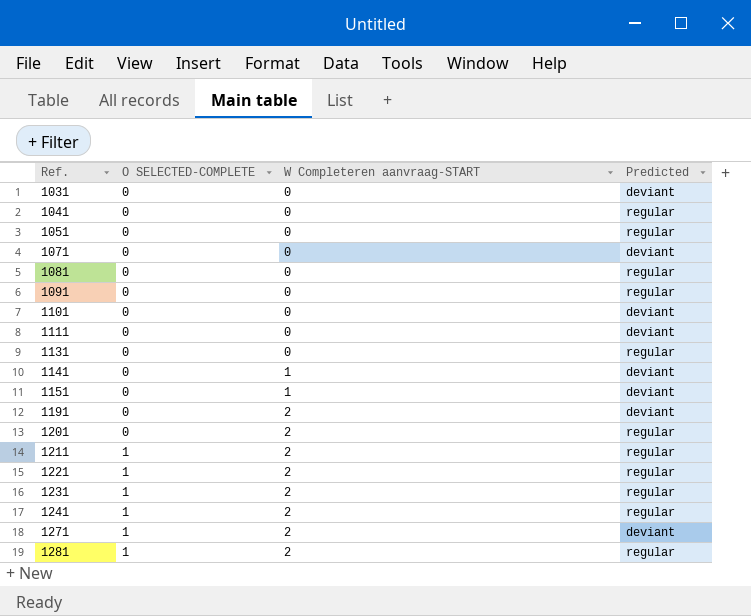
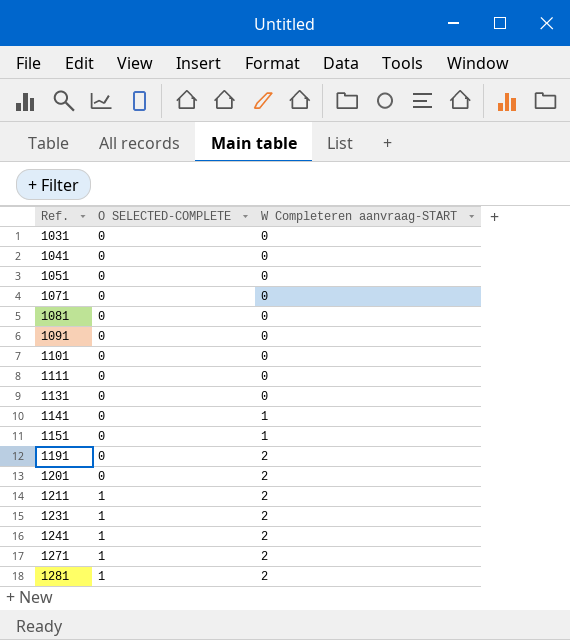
column Predicted | position: 4 -> none
row 1221: 1 | 2 | regular -> none

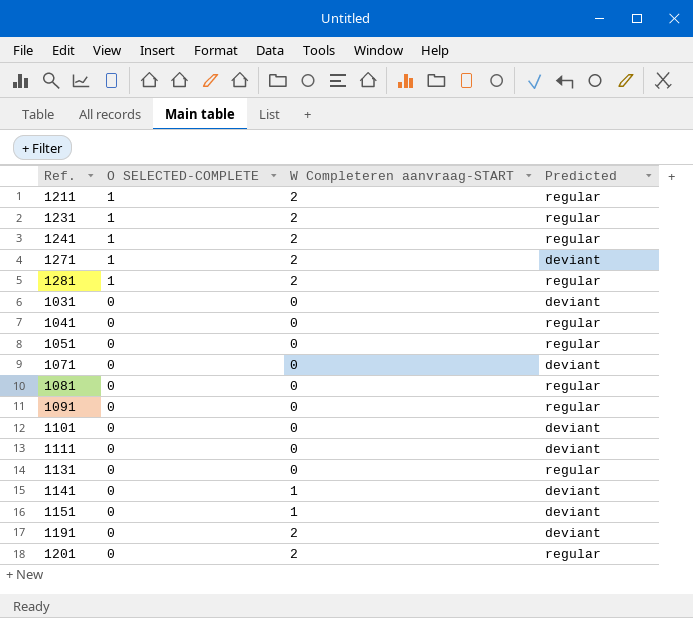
row order: Ref. ascending -> O SELECTED-COMPLETE descending
column Predicted | position: none -> 4

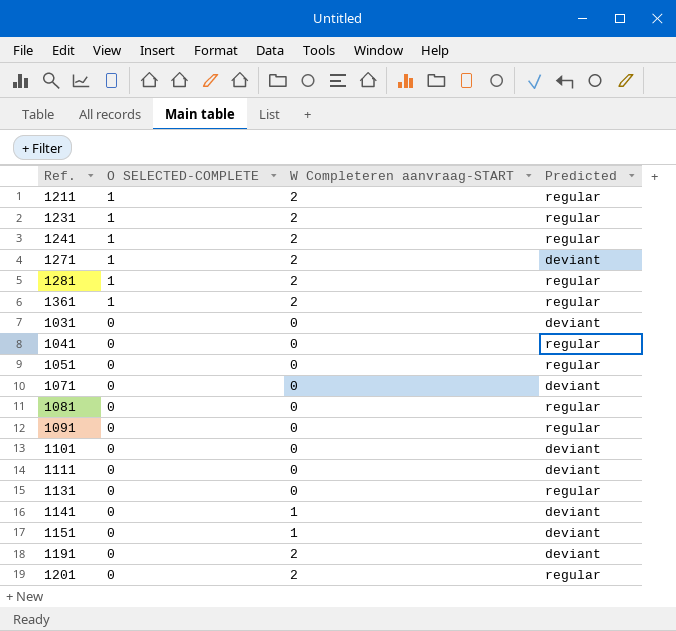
row 1361: none -> 1 | 2 | regular

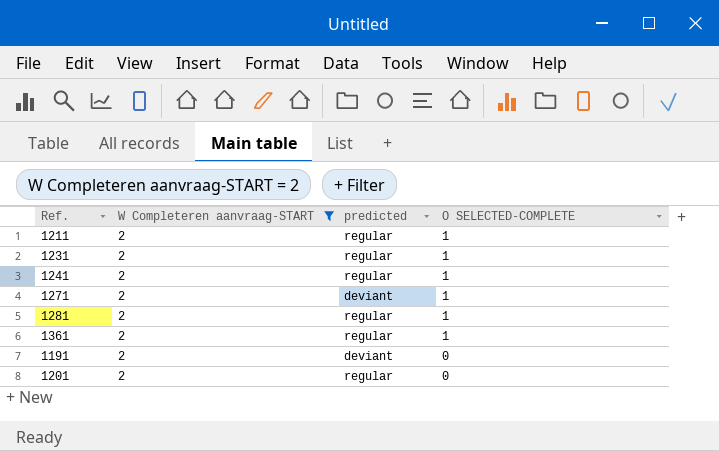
filter: none -> W Completeren aanvraag-START = 2
column name: Predicted -> predicted
column O SELECTED-COMPLETE | position: 2 -> 4

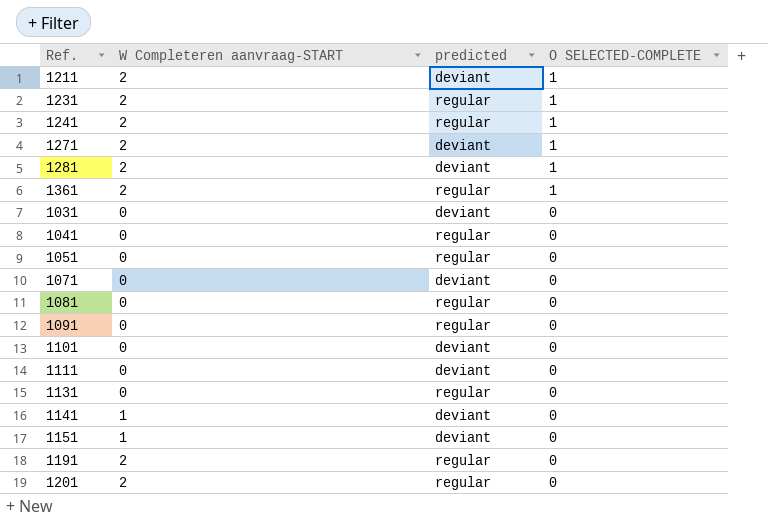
filter: W Completeren aanvraag-START = 2 -> none
1211 | predicted: regular -> deviant
1281 | predicted: regular -> deviant
1191 | predicted: deviant -> regular

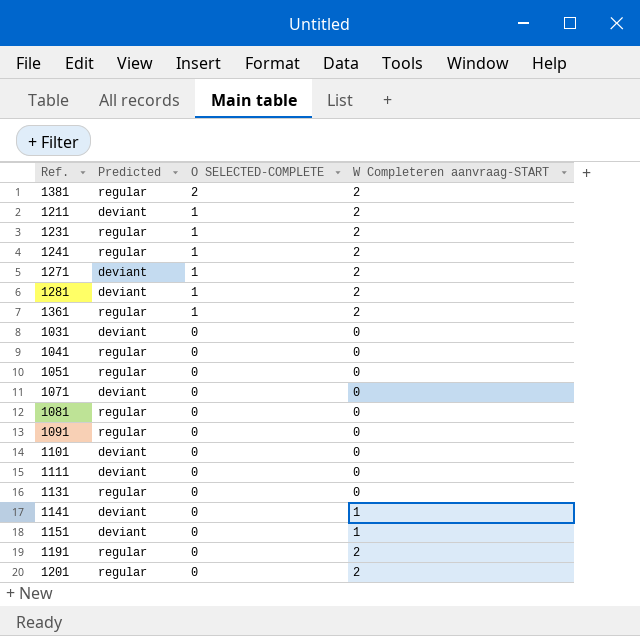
column name: predicted -> Predicted
column W Completeren aanvraag-START | position: 2 -> 4
row 1381: none -> regular | 2 | 2

